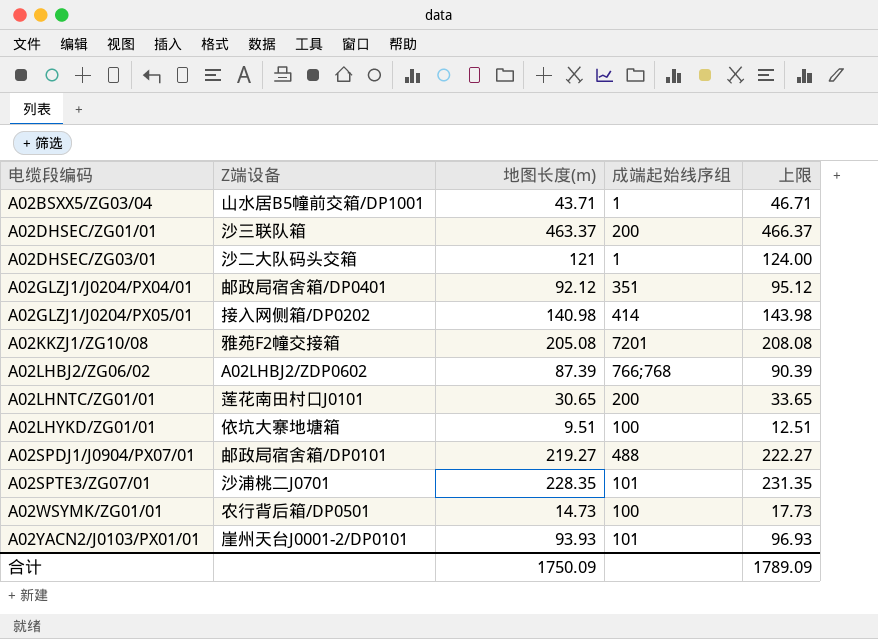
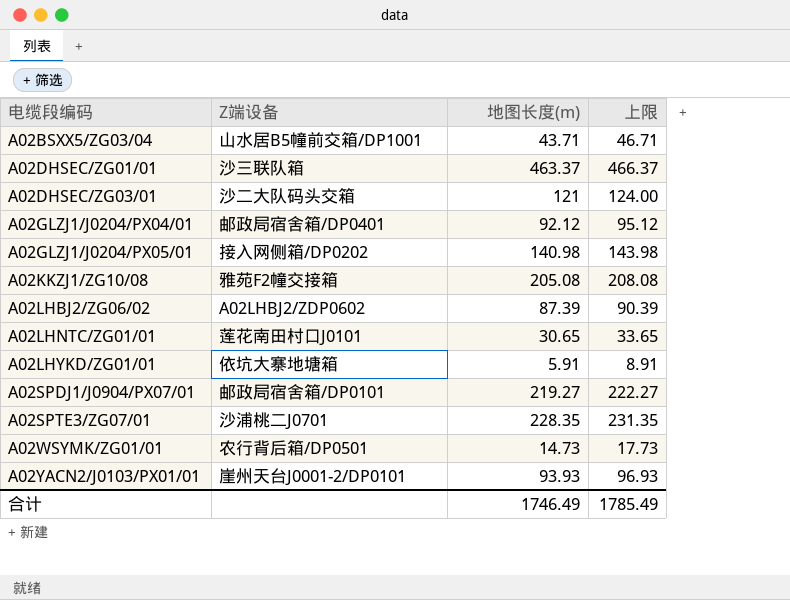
column 成端起始线序组 | position: 4 -> none
A02LHYKD/ZG01/01 | 地图长度(m): 9.51 -> 5.91
A02LHYKD/ZG01/01 | 上限: 12.51 -> 8.91
合计 | 地图长度(m): 1750.09 -> 1746.49
合计 | 上限: 1789.09 -> 1785.49

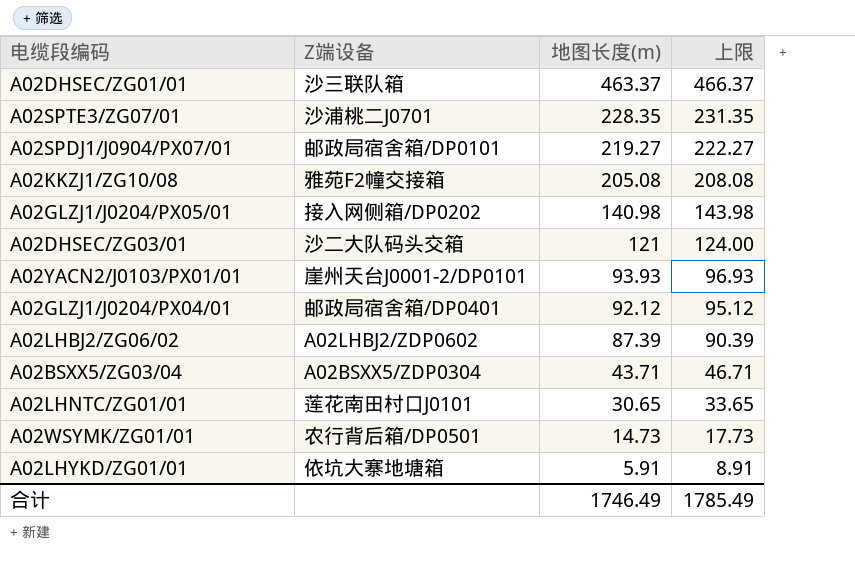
row order: 电缆段编码 ascending -> 地图长度(m) descending
A02BSXX5/ZG03/04 | Z端设备: 山水居B5幢前交箱/DP1001 -> A02BSXX5/ZDP0304

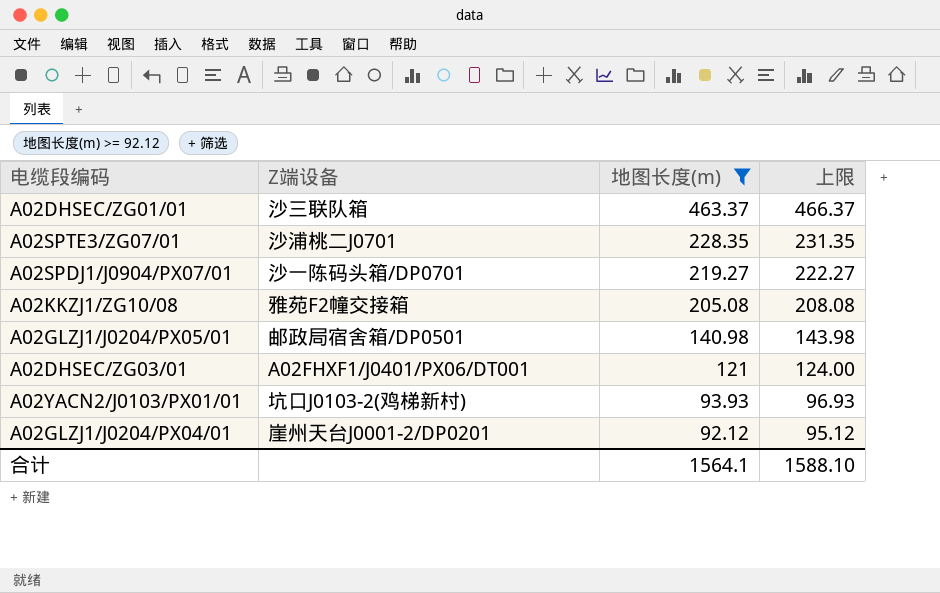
filter: none -> 地图长度(m) >= 92.12
A02SPDJ1/J0904/PX07/01 | Z端设备: 邮政局宿舍箱/DP0101 -> 沙一陈码头箱/DP0701
A02GLZJ1/J0204/PX05/01 | Z端设备: 接入网侧箱/DP0202 -> 邮政局宿舍箱/DP0501
A02DHSEC/ZG03/01 | Z端设备: 沙二大队码头交箱 -> A02FHXF1/J0401/PX06/DT001
A02YACN2/J0103/PX01/01 | Z端设备: 崖州天台J0001-2/DP0101 -> 坑口J0103-2(鸡梯新村)
A02GLZJ1/J0204/PX04/01 | Z端设备: 邮政局宿舍箱/DP0401 -> 崖州天台J0001-2/DP0201
合计 | 地图长度(m): 1746.49 -> 1564.1
合计 | 上限: 1785.49 -> 1588.10

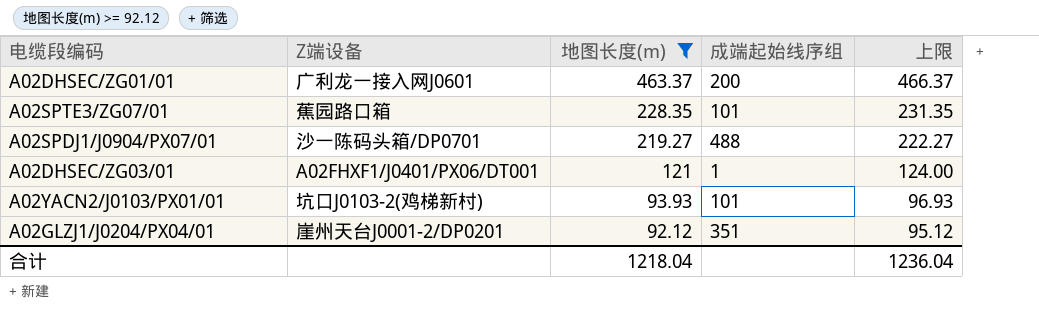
column 成端起始线序组 | position: none -> 4
row A02KKZJ1/ZG10/08: 雅苑F2幢交接箱 | 205.08 | 208.08 -> none
row A02GLZJ1/J0204/PX05/01: 邮政局宿舍箱/DP0501 | 140.98 | 143.98 -> none
A02DHSEC/ZG01/01 | Z端设备: 沙三联队箱 -> 广利龙一接入网J0601
A02SPTE3/ZG07/01 | Z端设备: 沙浦桃二J0701 -> 蕉园路口箱
合计 | 地图长度(m): 1564.1 -> 1218.04
合计 | 上限: 1588.10 -> 1236.04

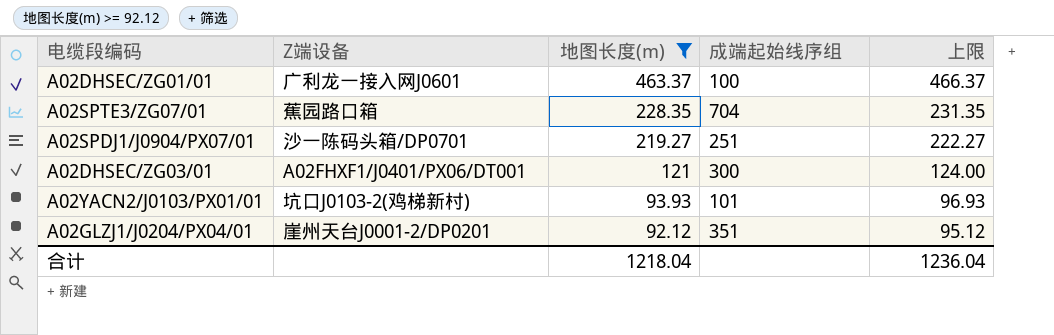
A02DHSEC/ZG01/01 | 成端起始线序组: 200 -> 100
A02SPTE3/ZG07/01 | 成端起始线序组: 101 -> 704
A02SPDJ1/J0904/PX07/01 | 成端起始线序组: 488 -> 251
A02DHSEC/ZG03/01 | 成端起始线序组: 1 -> 300

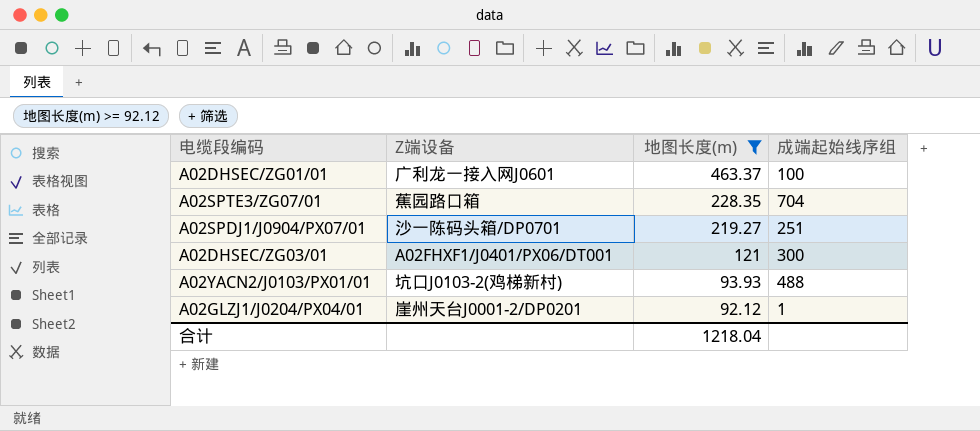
column 上限 | formula: [地图长度(m)] + 3 -> none
A02YACN2/J0103/PX01/01 | 成端起始线序组: 101 -> 488
A02GLZJ1/J0204/PX04/01 | 成端起始线序组: 351 -> 1

